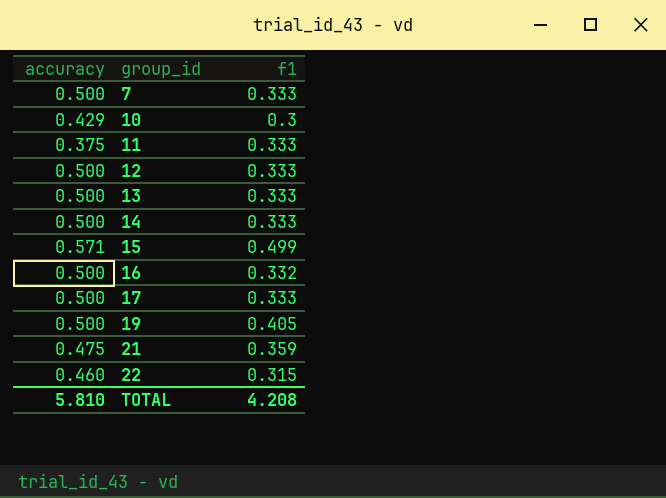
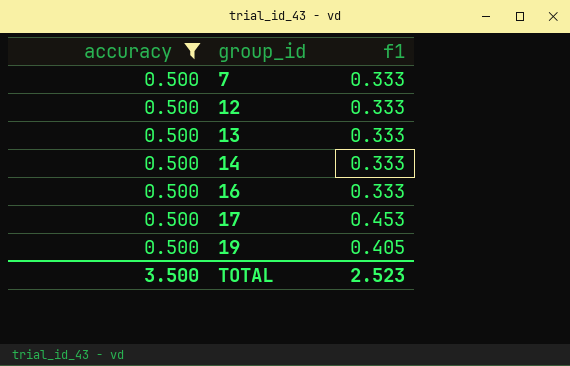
filter: none -> accuracy = 0.500
16 | f1: 0.332 -> 0.333
17 | f1: 0.333 -> 0.453
TOTAL | accuracy: 5.810 -> 3.500
TOTAL | f1: 4.208 -> 2.523

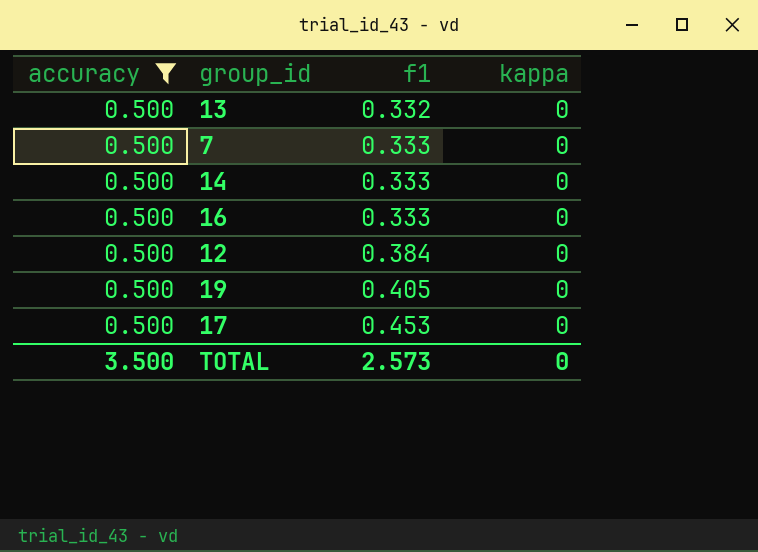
row order: group_id ascending -> f1 ascending
column kappa | position: none -> 4
13 | f1: 0.333 -> 0.332
12 | f1: 0.333 -> 0.384
TOTAL | f1: 2.523 -> 2.573

